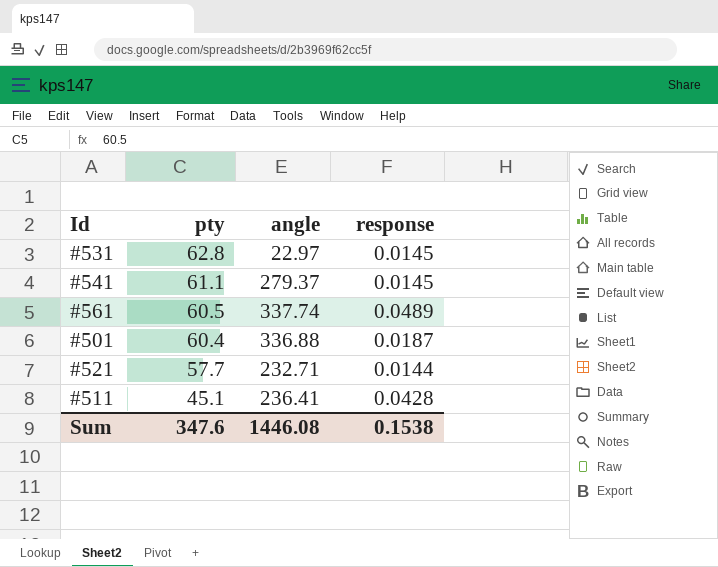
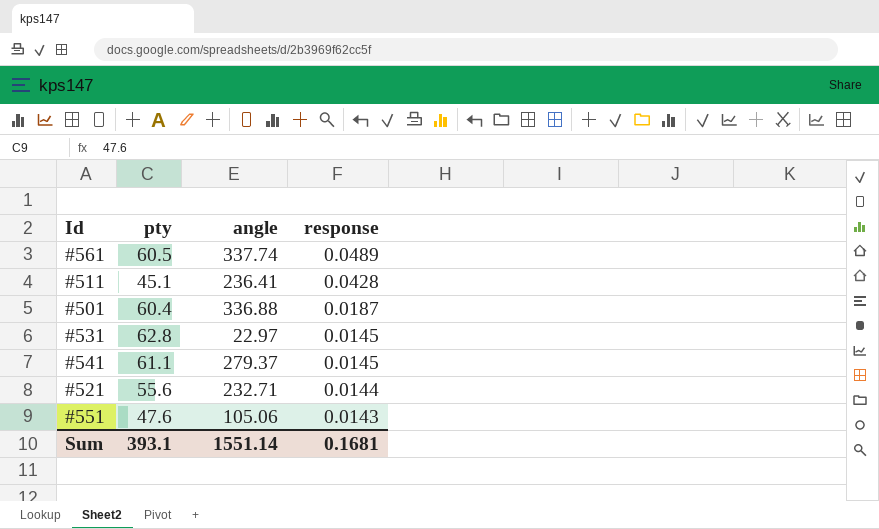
row order: pty descending -> response descending
#521 | pty: 57.7 -> 55.6
row #551: none -> 47.6 | 105.06 | 0.0143
Sum | pty: 347.6 -> 393.1
Sum | angle: 1446.08 -> 1551.14
Sum | response: 0.1538 -> 0.1681

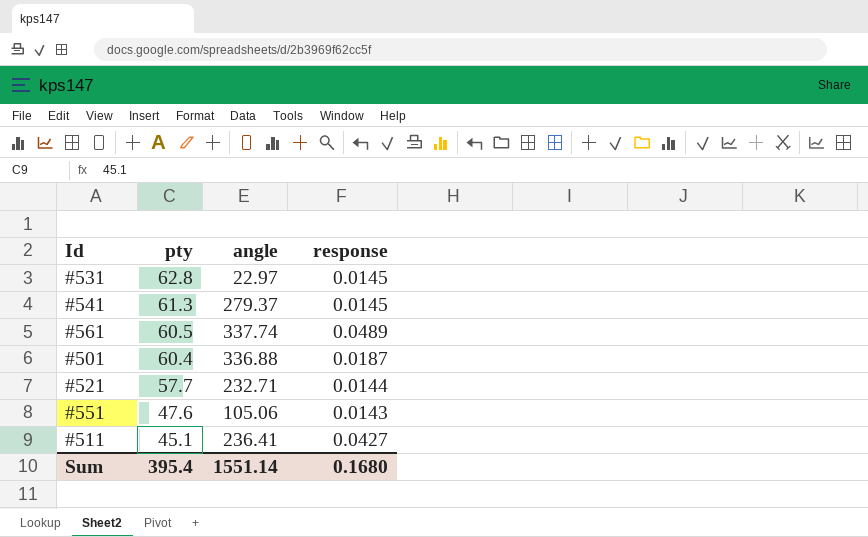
row order: response descending -> pty descending
#541 | pty: 61.1 -> 61.3
#521 | pty: 55.6 -> 57.7
#511 | response: 0.0428 -> 0.0427
Sum | pty: 393.1 -> 395.4
Sum | response: 0.1681 -> 0.1680

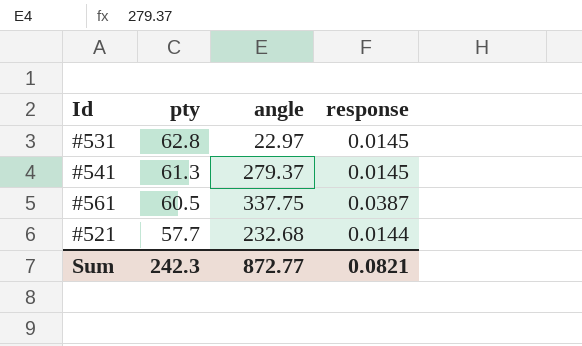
row #501: 60.4 | 336.88 | 0.0187 -> none
row #551: 47.6 | 105.06 | 0.0143 -> none
row #511: 45.1 | 236.41 | 0.0427 -> none
#561 | angle: 337.74 -> 337.75
#561 | response: 0.0489 -> 0.0387
#521 | angle: 232.71 -> 232.68
Sum | pty: 395.4 -> 242.3
Sum | angle: 1551.14 -> 872.77
Sum | response: 0.1680 -> 0.0821

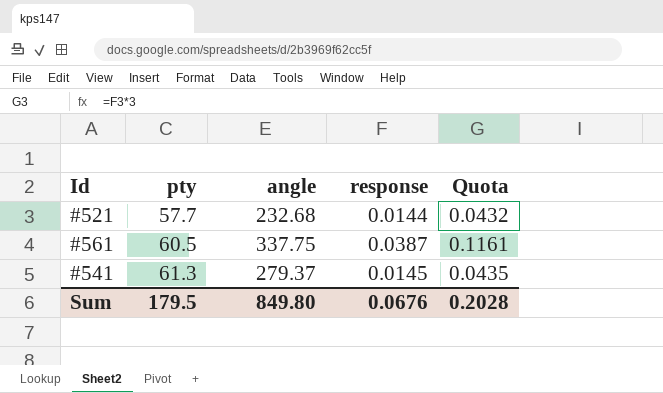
row order: pty descending -> pty ascending
column Quota | formula: none -> [response] * 3
row #531: 62.8 | 22.97 | 0.0145 -> none
Sum | pty: 242.3 -> 179.5
Sum | angle: 872.77 -> 849.80
Sum | response: 0.0821 -> 0.0676

